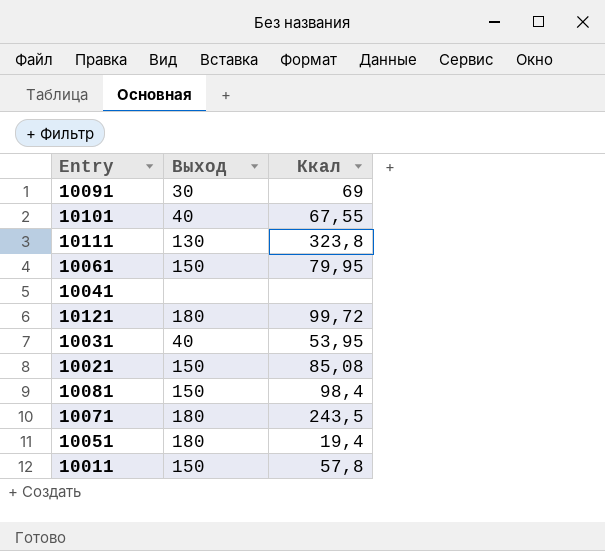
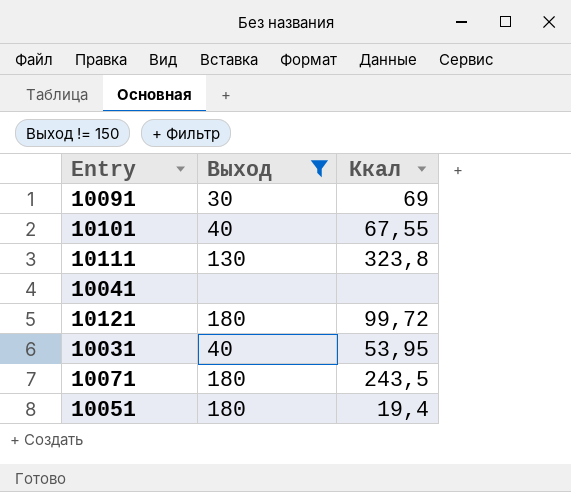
filter: none -> Выход != 150

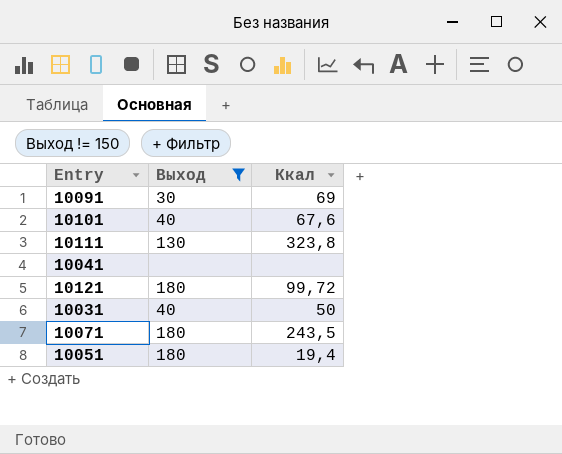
10101 | Ккал: 67,55 -> 67,6
10031 | Ккал: 53,95 -> 50

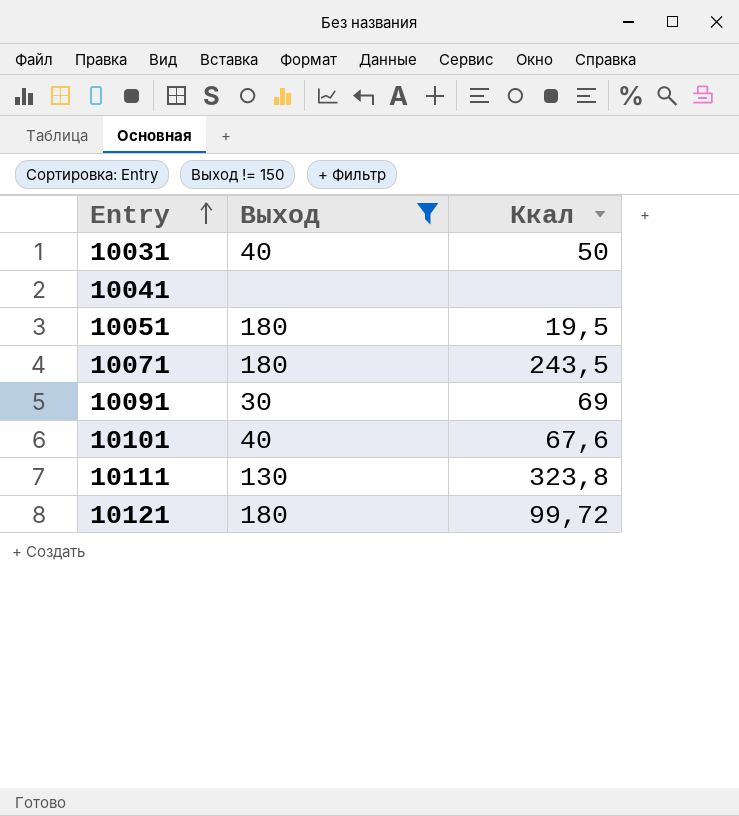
row order: none -> Entry ascending
10051 | Ккал: 19,4 -> 19,5

